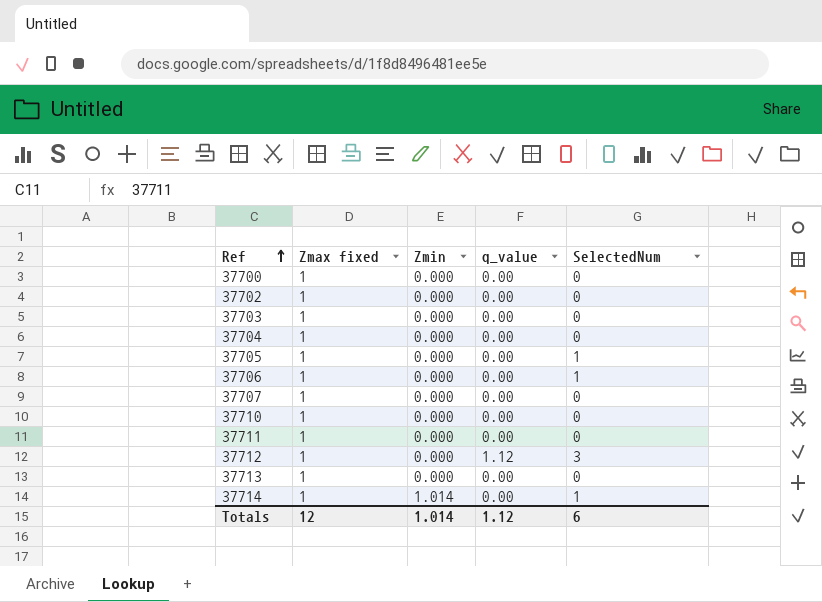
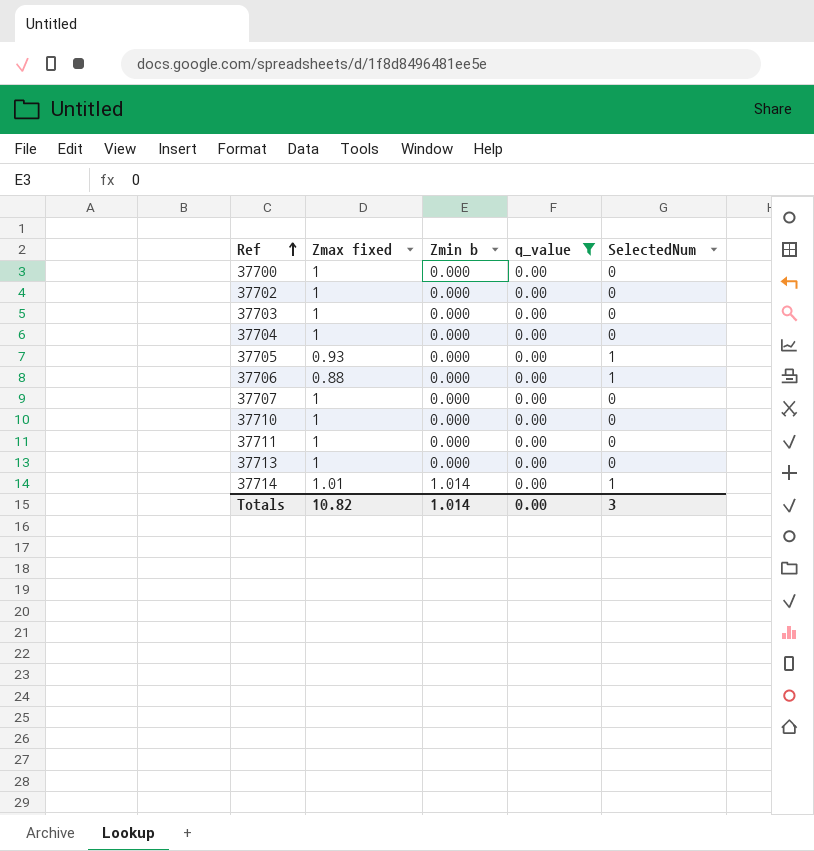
filter: none -> q_value = 0.00
column name: Zmin -> Zmin b
37705 | Zmax fixed: 1 -> 0.93
37706 | Zmax fixed: 1 -> 0.88
37714 | Zmax fixed: 1 -> 1.01
Totals | Zmax fixed: 12 -> 10.82
Totals | q_value: 1.12 -> 0.00
Totals | SelectedNum: 6 -> 3

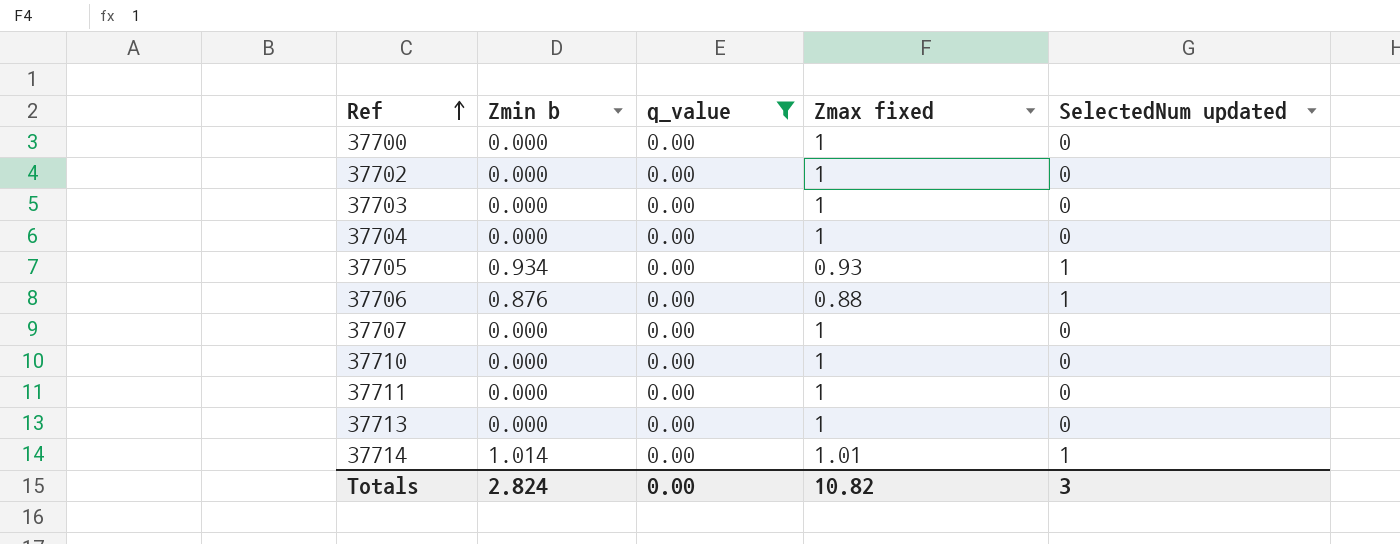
column Zmax fixed | position: 2 -> 4
column name: SelectedNum -> SelectedNum updated
37705 | Zmin b: 0.000 -> 0.934
37706 | Zmin b: 0.000 -> 0.876
Totals | Zmin b: 1.014 -> 2.824

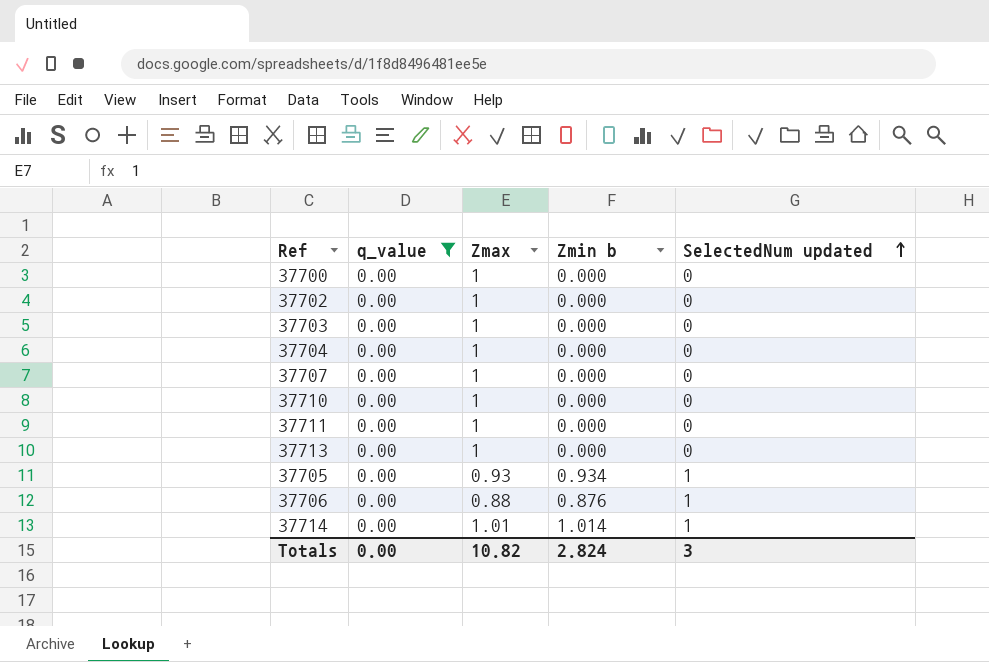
row order: Ref ascending -> SelectedNum updated ascending
column name: Zmax fixed -> Zmax
column Zmin b | position: 2 -> 4

